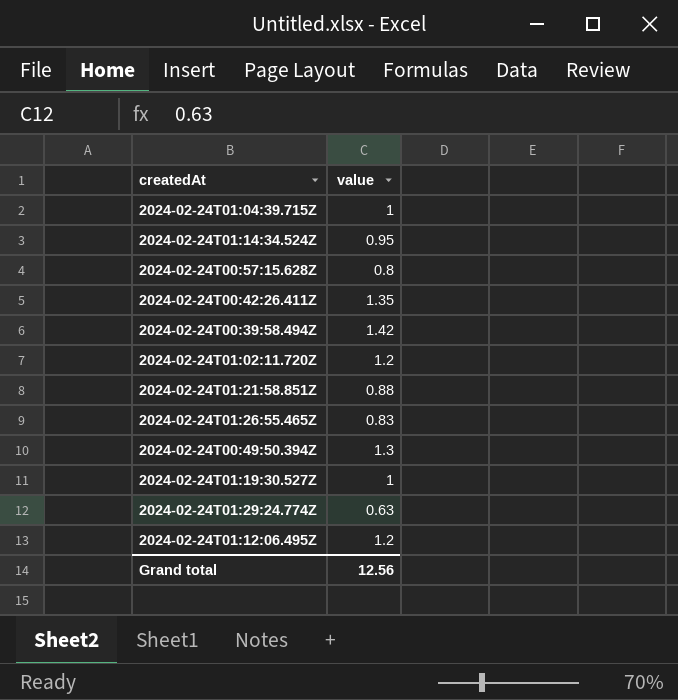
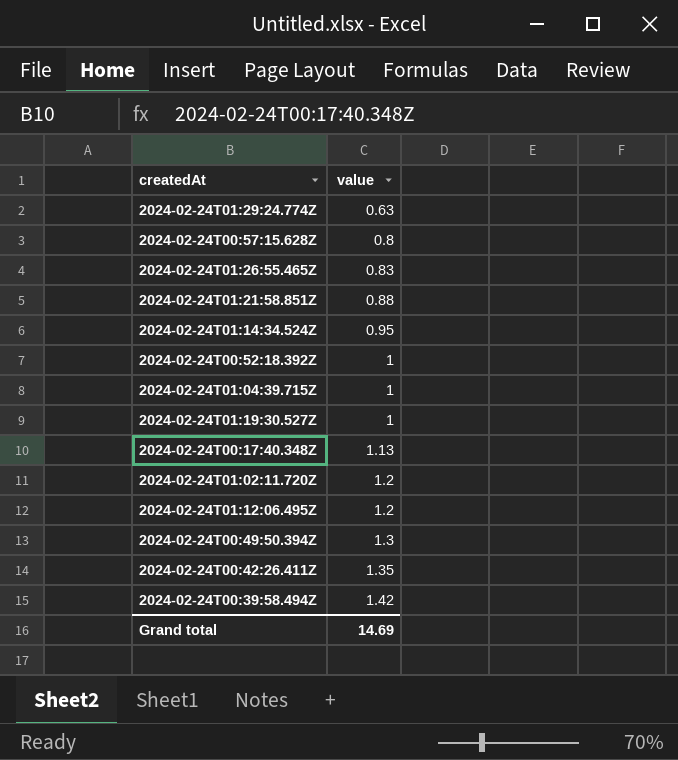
row order: none -> value ascending
row 2024-02-24T00:52:18.392Z: none -> 1
row 2024-02-24T00:17:40.348Z: none -> 1.13
Grand total | value: 12.56 -> 14.69

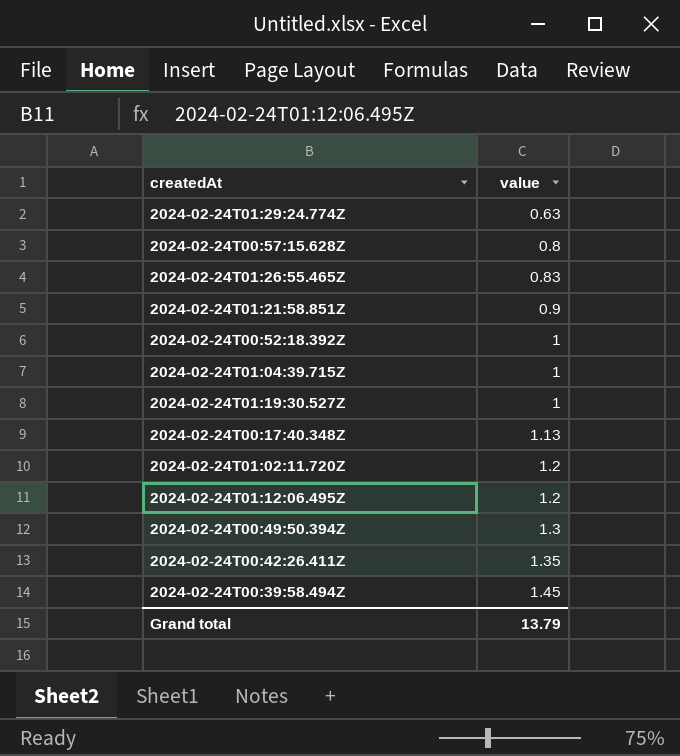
row 2024-02-24T01:14:34.524Z: 0.95 -> none
2024-02-24T01:21:58.851Z | value: 0.88 -> 0.9
2024-02-24T00:39:58.494Z | value: 1.42 -> 1.45
Grand total | value: 14.69 -> 13.79

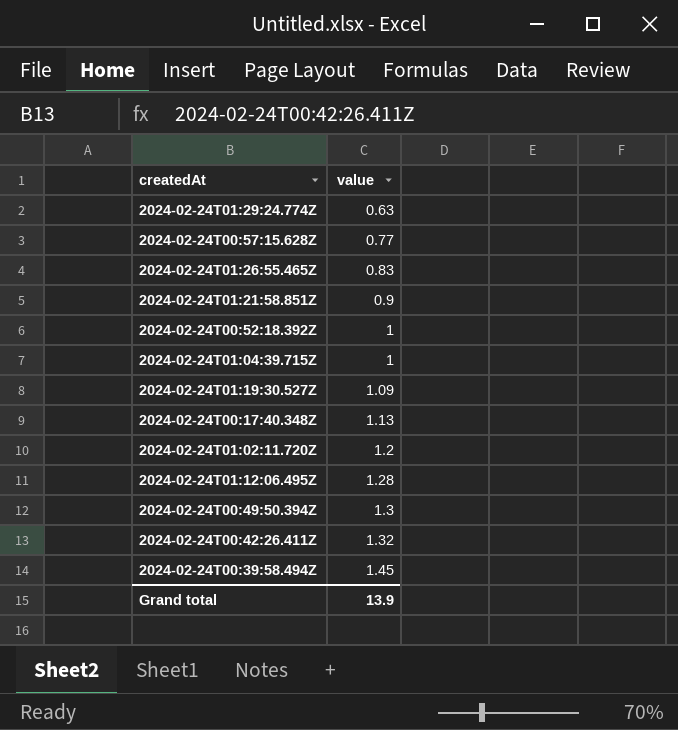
2024-02-24T00:57:15.628Z | value: 0.8 -> 0.77
2024-02-24T01:19:30.527Z | value: 1 -> 1.09
2024-02-24T01:12:06.495Z | value: 1.2 -> 1.28
2024-02-24T00:42:26.411Z | value: 1.35 -> 1.32
Grand total | value: 13.79 -> 13.9

